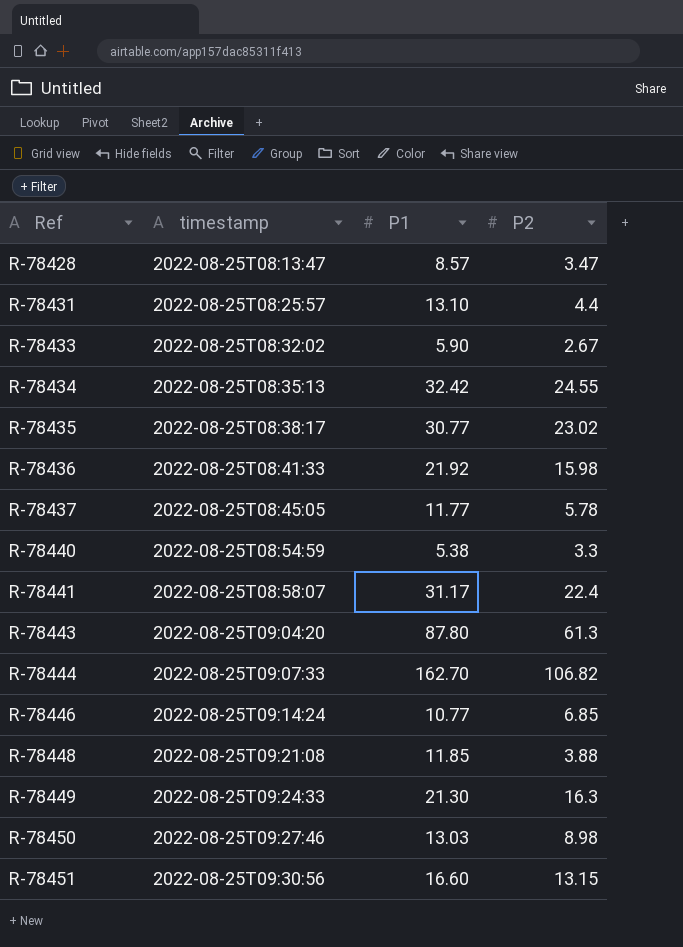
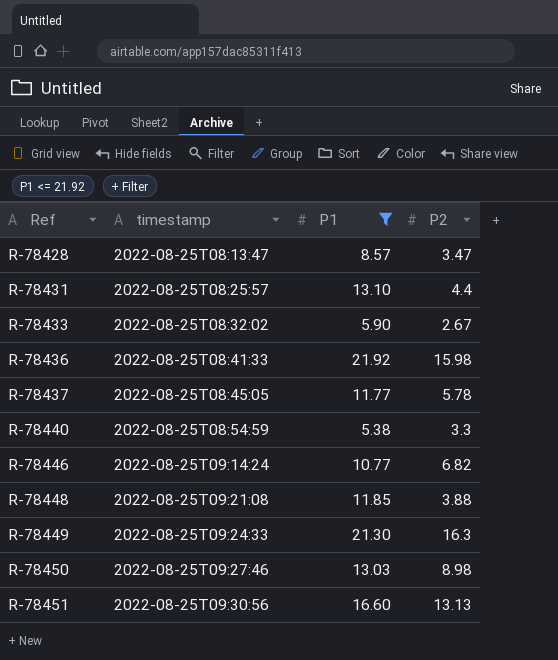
filter: none -> P1 <= 21.92
R-78446 | P2: 6.85 -> 6.82
R-78451 | P2: 13.15 -> 13.13

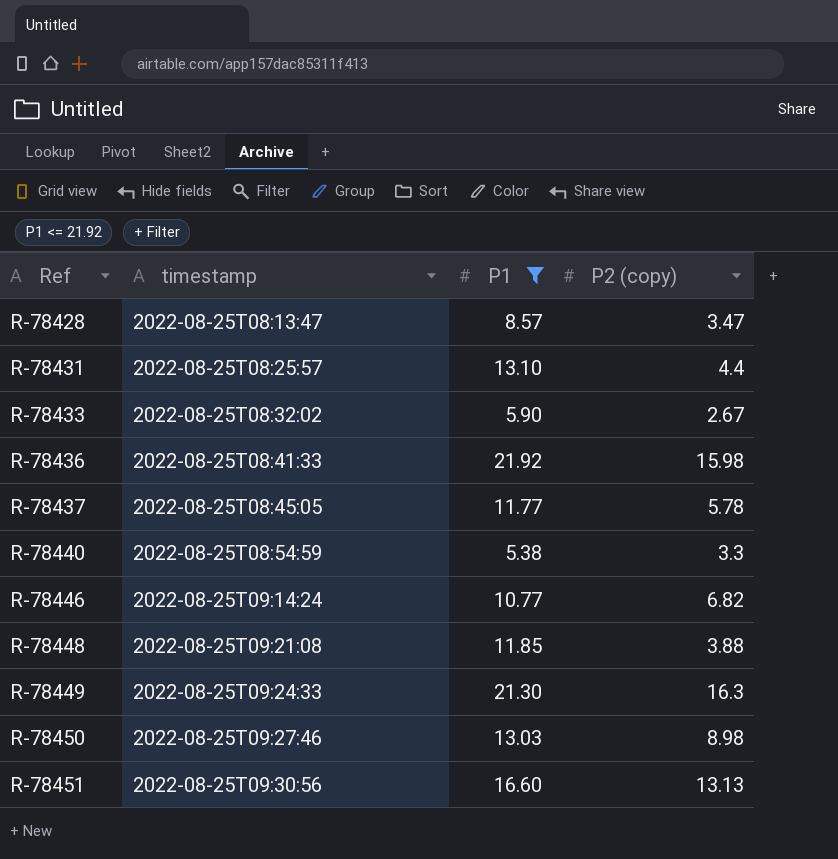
column name: P2 -> P2 (copy)

